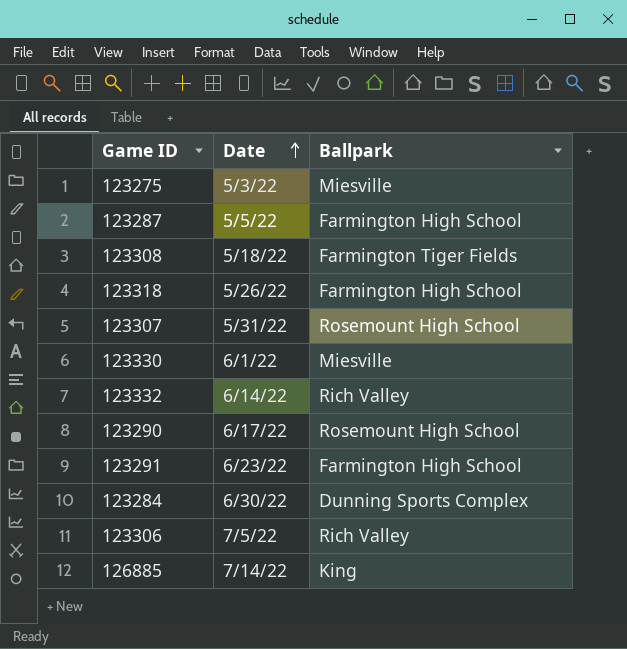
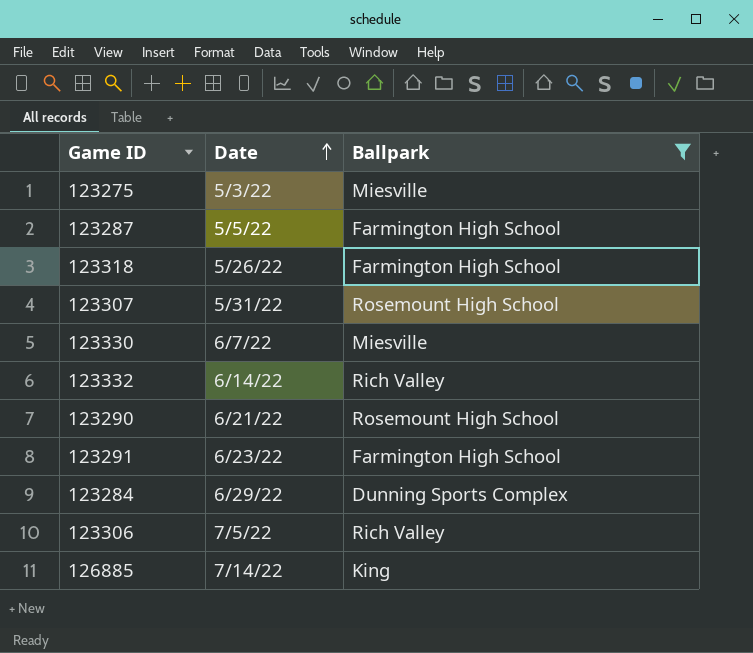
filter: none -> Ballpark != Farmington Tiger Fields
123330 | Date: 6/1/22 -> 6/7/22
123290 | Date: 6/17/22 -> 6/21/22
123284 | Date: 6/30/22 -> 6/29/22

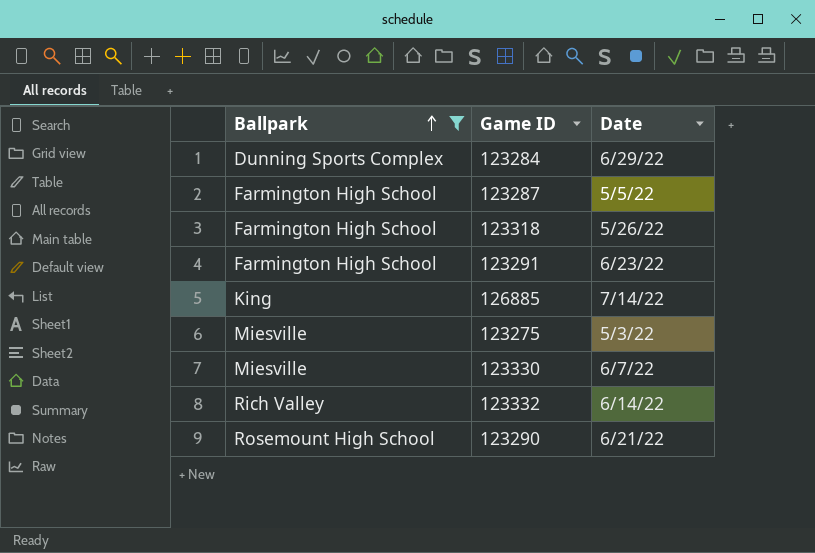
row order: Date ascending -> Ballpark ascending
column Ballpark | position: 3 -> 1
row 123307: 5/31/22 | Rosemount High School -> none
row 123306: 7/5/22 | Rich Valley -> none

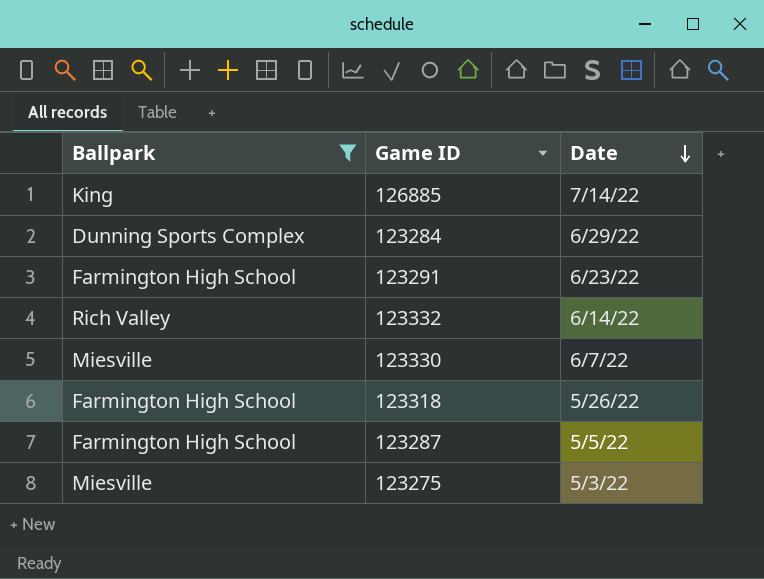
row order: Ballpark ascending -> Date descending
row 123290: Rosemount High School | 6/21/22 -> none

